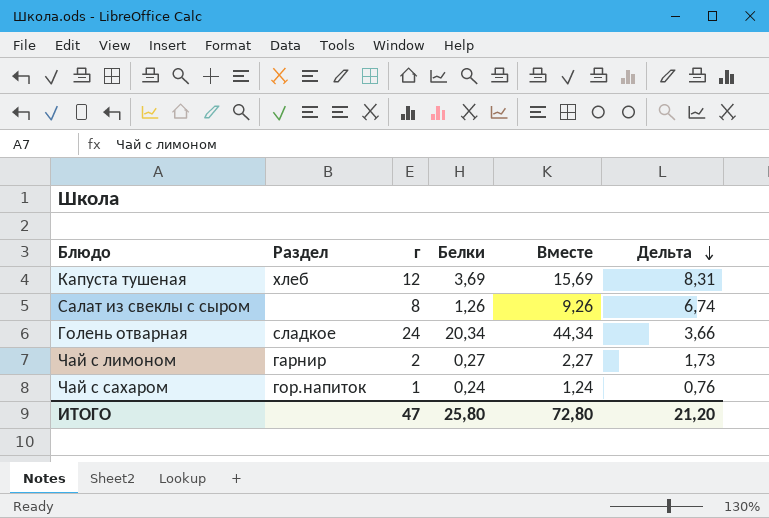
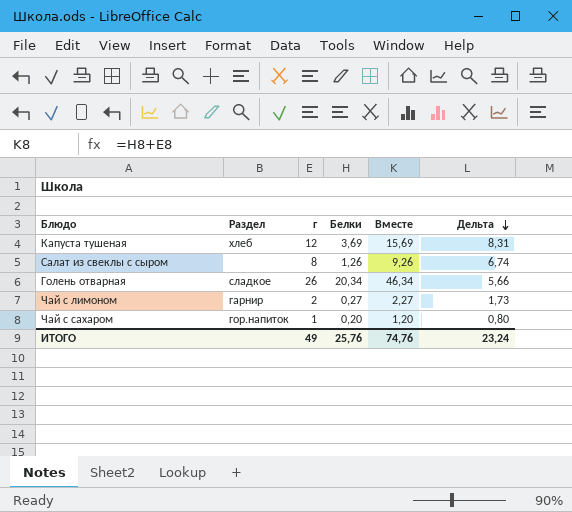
Голень отварная | г: 24 -> 26
Голень отварная | Вместе: 44,34 -> 46,34
Голень отварная | Дельта: 3,66 -> 5,66
Чай с сахаром | Белки: 0,24 -> 0,20
Чай с сахаром | Вместе: 1,24 -> 1,20
Чай с сахаром | Дельта: 0,76 -> 0,80
ИТОГО | г: 47 -> 49
ИТОГО | Белки: 25,80 -> 25,76
ИТОГО | Вместе: 72,80 -> 74,76
ИТОГО | Дельта: 21,20 -> 23,24

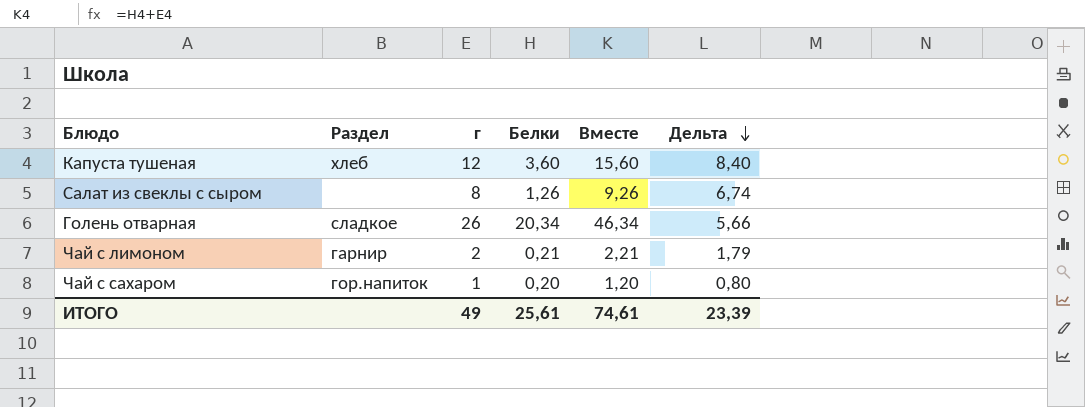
Капуста тушеная | Белки: 3,69 -> 3,60
Капуста тушеная | Вместе: 15,69 -> 15,60
Капуста тушеная | Дельта: 8,31 -> 8,40
Чай с лимоном | Белки: 0,27 -> 0,21
Чай с лимоном | Вместе: 2,27 -> 2,21
Чай с лимоном | Дельта: 1,73 -> 1,79
ИТОГО | Белки: 25,76 -> 25,61
ИТОГО | Вместе: 74,76 -> 74,61
ИТОГО | Дельта: 23,24 -> 23,39

